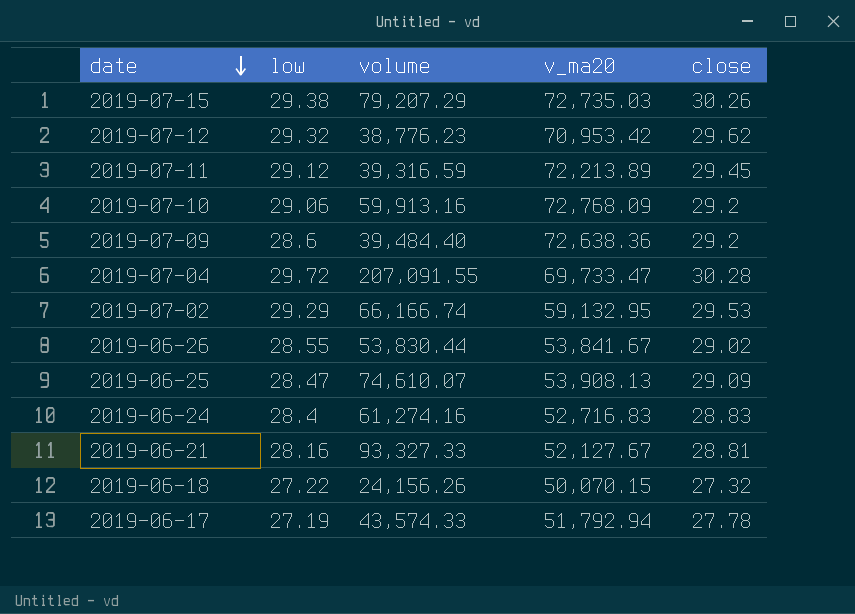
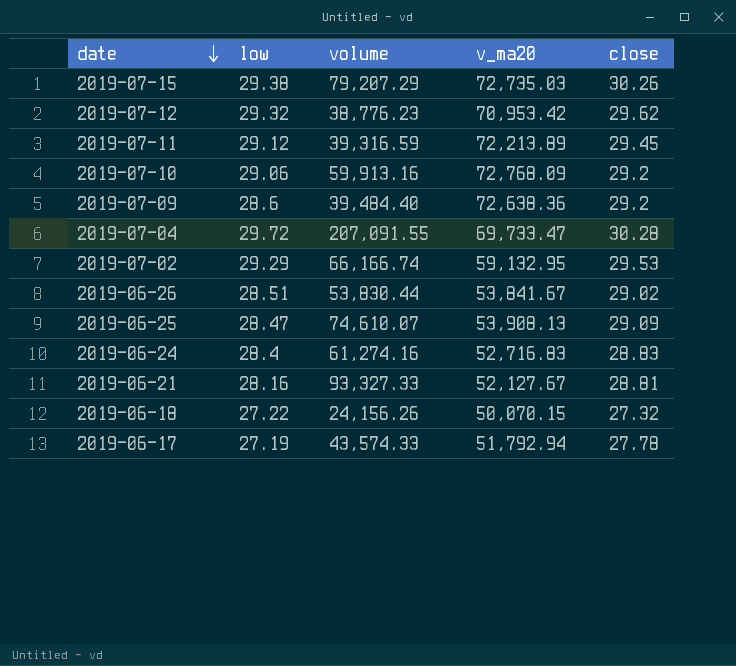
2019-06-26 | low: 28.55 -> 28.51

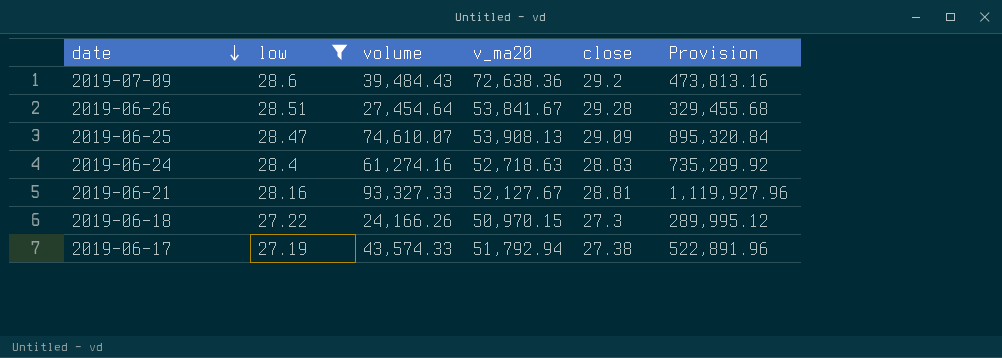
filter: none -> low <= 28.6
column Provision | formula: none -> [volume] * 12
2019-07-09 | volume: 39,484.40 -> 39,484.43
2019-06-26 | volume: 53,830.44 -> 27,454.64
2019-06-26 | close: 29.02 -> 29.28
2019-06-24 | v_ma20: 52,716.83 -> 52,718.63
2019-06-18 | volume: 24,156.26 -> 24,166.26
2019-06-18 | v_ma20: 50,070.15 -> 50,970.15
2019-06-18 | close: 27.32 -> 27.3
2019-06-17 | close: 27.78 -> 27.38

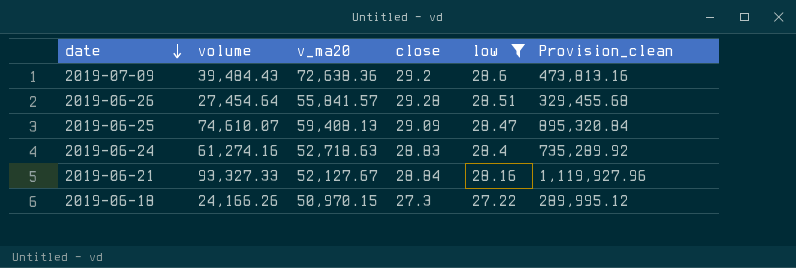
column low | position: 2 -> 5
column name: Provision -> Provision_clean
row 2019-06-17: 27.19 | 43,574.33 | 51,792.94 | 27.38 | 522,891.96 -> none
2019-06-26 | v_ma20: 53,841.67 -> 55,841.57
2019-06-25 | v_ma20: 53,908.13 -> 59,408.13
2019-06-21 | close: 28.81 -> 28.84

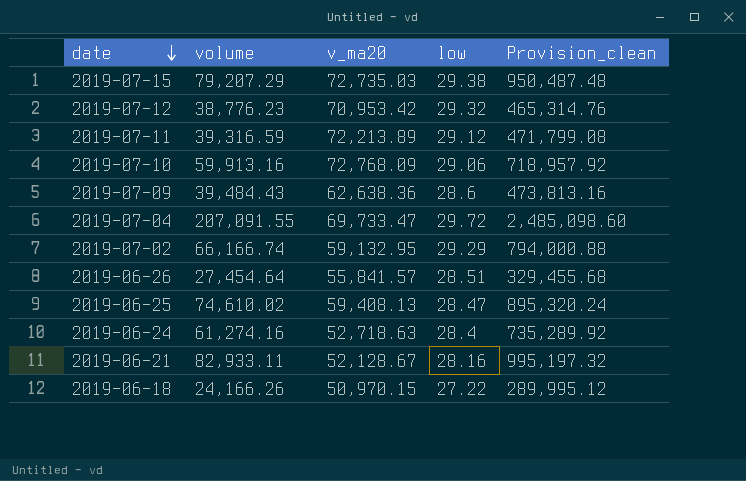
filter: low <= 28.6 -> none
column close | position: 4 -> none
2019-07-09 | v_ma20: 72,638.36 -> 62,638.36
2019-06-25 | volume: 74,610.07 -> 74,610.02
2019-06-25 | Provision_clean: 895,320.84 -> 895,320.24
2019-06-21 | volume: 93,327.33 -> 82,933.11
2019-06-21 | v_ma20: 52,127.67 -> 52,128.67
2019-06-21 | Provision_clean: 1,119,927.96 -> 995,197.32

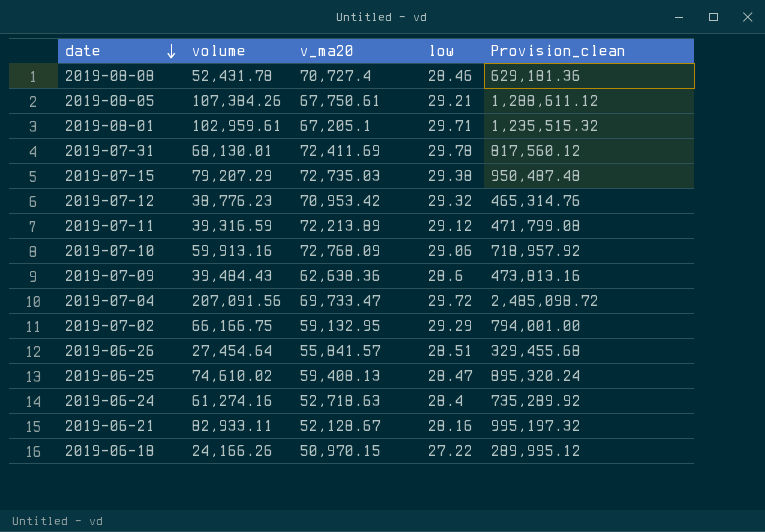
row 2019-08-08: none -> 52,431.78 | 70,727.4 | 28.46 | 629,181.36
row 2019-08-05: none -> 107,384.26 | 67,750.61 | 29.21 | 1,288,611.12
row 2019-08-01: none -> 102,959.61 | 67,205.1 | 29.71 | 1,235,515.32
row 2019-07-31: none -> 68,130.01 | 72,411.69 | 29.78 | 817,560.12
2019-07-04 | volume: 207,091.55 -> 207,091.56
2019-07-04 | Provision_clean: 2,485,098.60 -> 2,485,098.72
2019-07-02 | volume: 66,166.74 -> 66,166.75
2019-07-02 | Provision_clean: 794,000.88 -> 794,001.00

